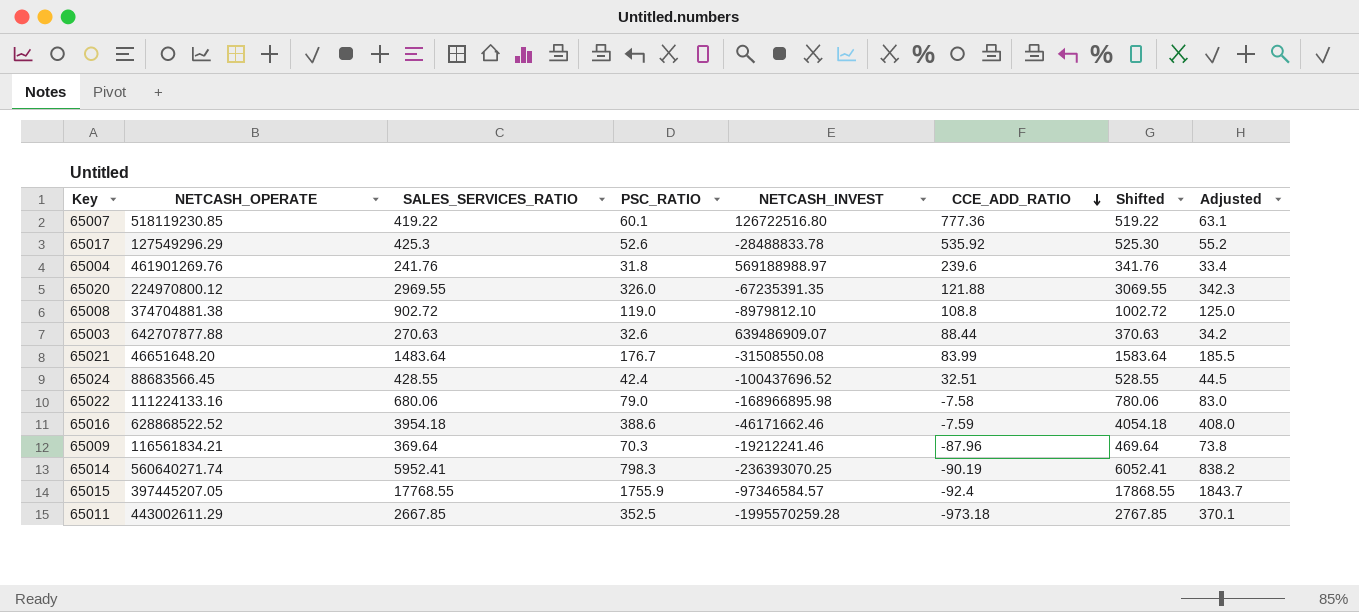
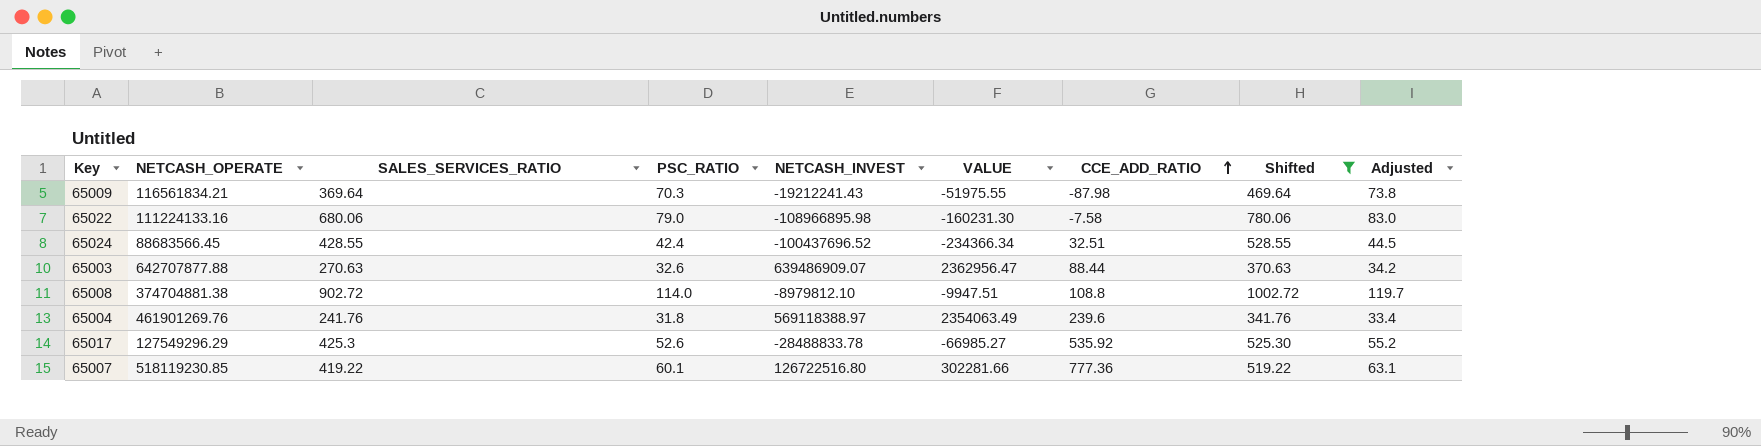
filter: none -> Shifted <= 1002.72
row order: CCE_ADD_RATIO descending -> CCE_ADD_RATIO ascending
column VALUE | formula: none -> [NETCASH_INVEST] / [SALES_SERVICES_RATIO]
65009 | NETCASH_INVEST: -19212241.46 -> -19212241.43
65009 | CCE_ADD_RATIO: -87.96 -> -87.98
65022 | NETCASH_INVEST: -168966895.98 -> -108966895.98
65008 | PSC_RATIO: 119.0 -> 114.0
65008 | Adjusted: 125.0 -> 119.7
65004 | NETCASH_INVEST: 569188988.97 -> 569118388.97

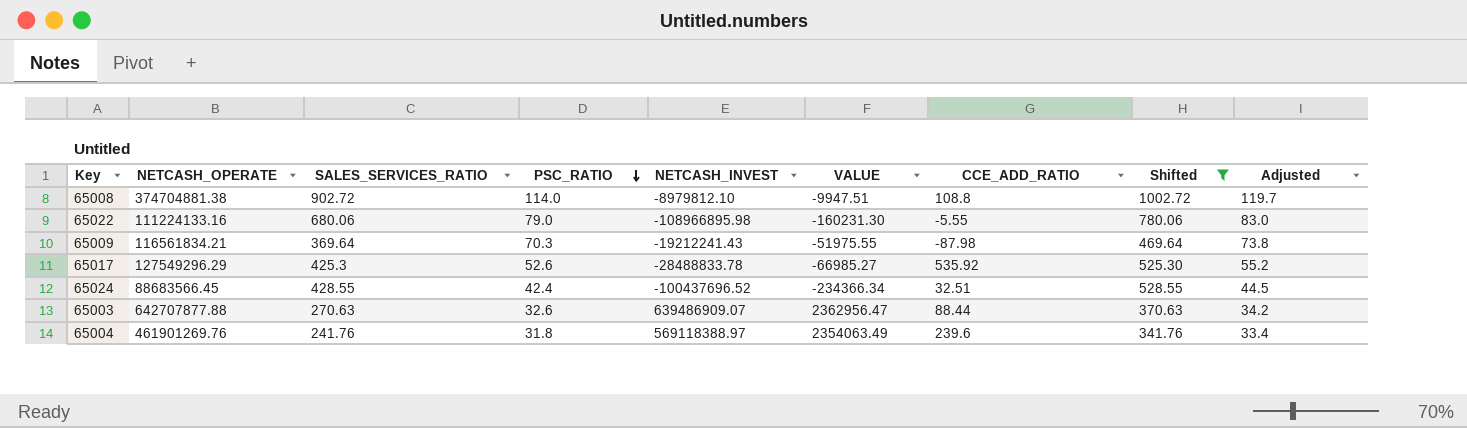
row order: CCE_ADD_RATIO ascending -> PSC_RATIO descending
row 65007: 518119230.85 | 419.22 | 60.1 | 126722516.80 | 302281.66 | 777.36 | 519.22 | 63.1 -> none
65022 | CCE_ADD_RATIO: -7.58 -> -5.55

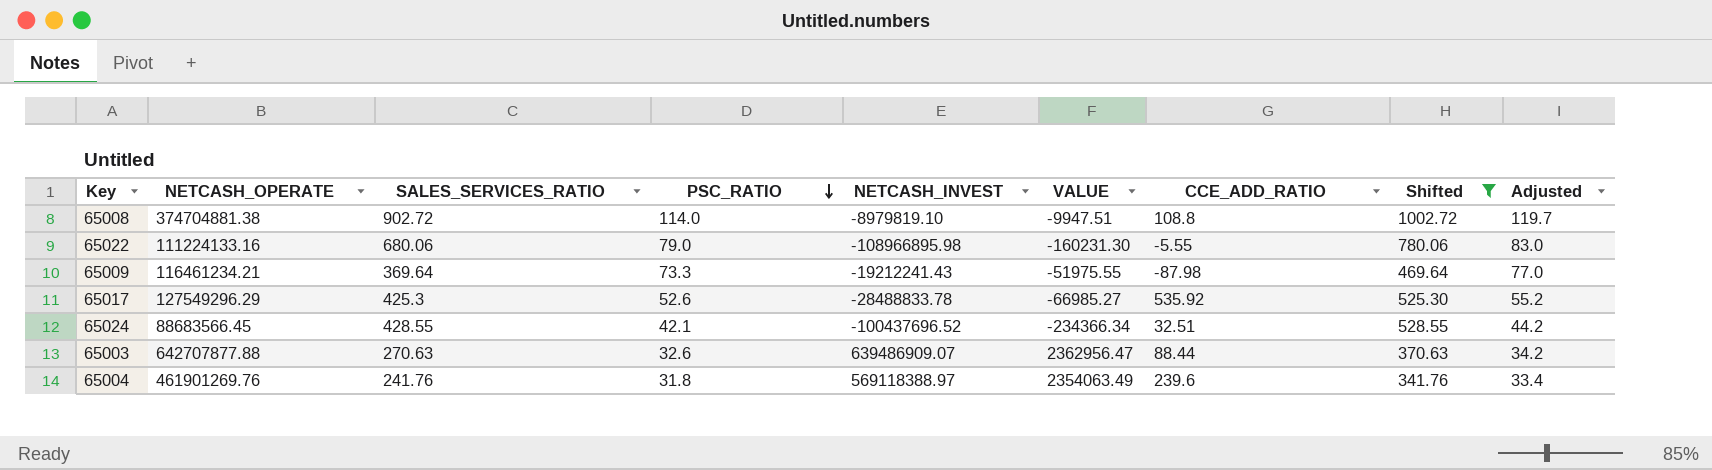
65008 | NETCASH_INVEST: -8979812.10 -> -8979819.10
65009 | NETCASH_OPERATE: 116561834.21 -> 116461234.21
65009 | PSC_RATIO: 70.3 -> 73.3
65009 | Adjusted: 73.8 -> 77.0
65024 | PSC_RATIO: 42.4 -> 42.1
65024 | Adjusted: 44.5 -> 44.2

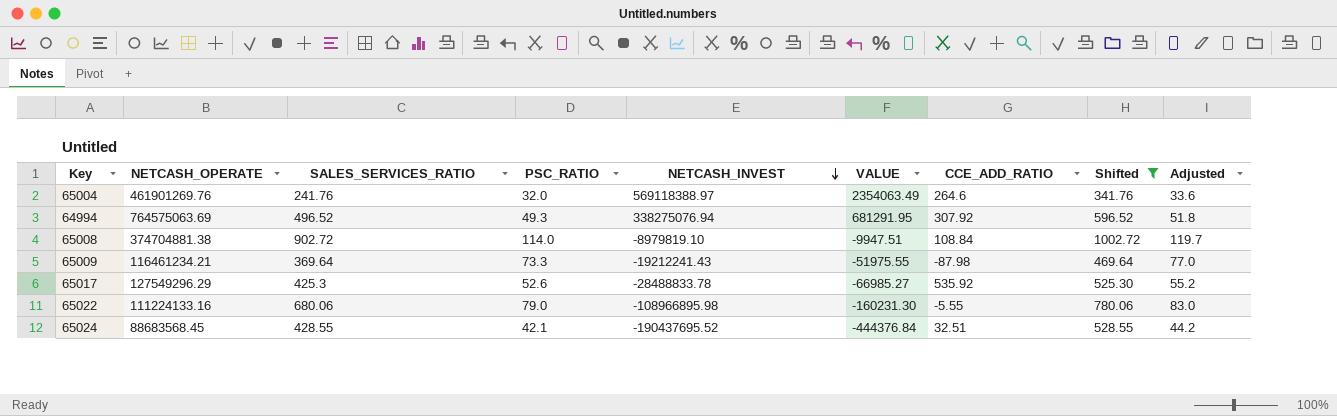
row order: PSC_RATIO descending -> NETCASH_INVEST descending
row 65003: 642707877.88 | 270.63 | 32.6 | 639486909.07 | 2362956.47 | 88.44 | 370.63 | 34.2 -> none
65004 | PSC_RATIO: 31.8 -> 32.0
65004 | CCE_ADD_RATIO: 239.6 -> 264.6
65004 | Adjusted: 33.4 -> 33.6
row 64994: none -> 764575063.69 | 496.52 | 49.3 | 338275076.94 | 681291.95 | 307.92 | 596.52 | 51.8
65008 | CCE_ADD_RATIO: 108.8 -> 108.84
65024 | NETCASH_OPERATE: 88683566.45 -> 88683568.45
65024 | NETCASH_INVEST: -100437696.52 -> -190437695.52
65024 | VALUE: -234366.34 -> -444376.84

